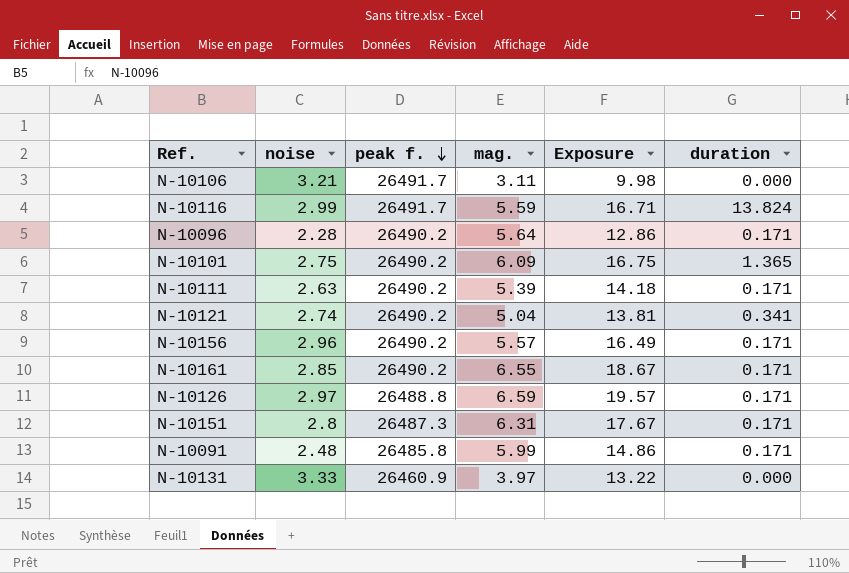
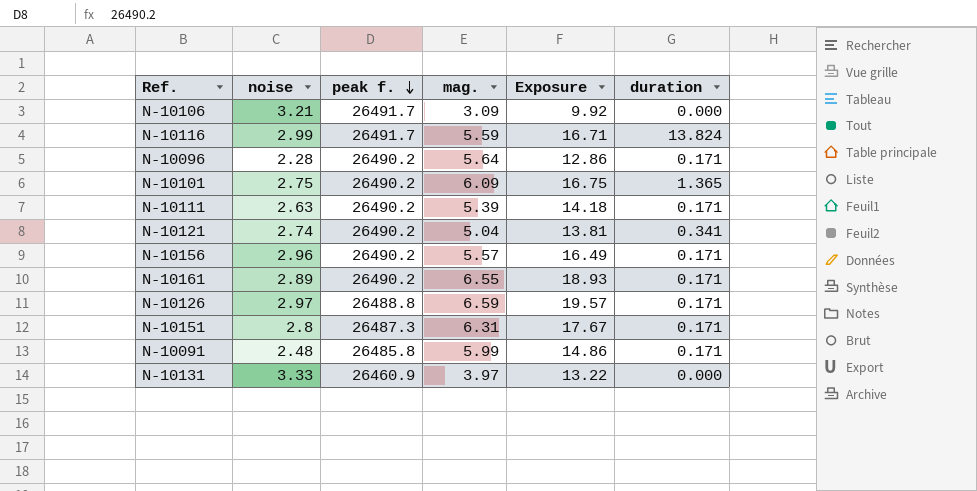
N-10106 | mag.: 3.11 -> 3.09
N-10106 | Exposure: 9.98 -> 9.92
N-10161 | noise: 2.85 -> 2.89
N-10161 | Exposure: 18.67 -> 18.93

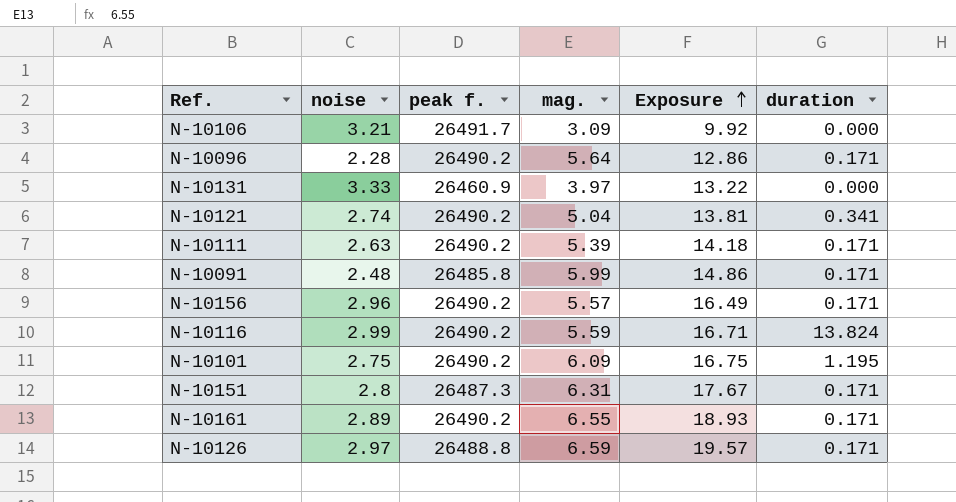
row order: peak f. descending -> Exposure ascending
N-10116 | peak f.: 26491.7 -> 26490.2
N-10101 | duration: 1.365 -> 1.195

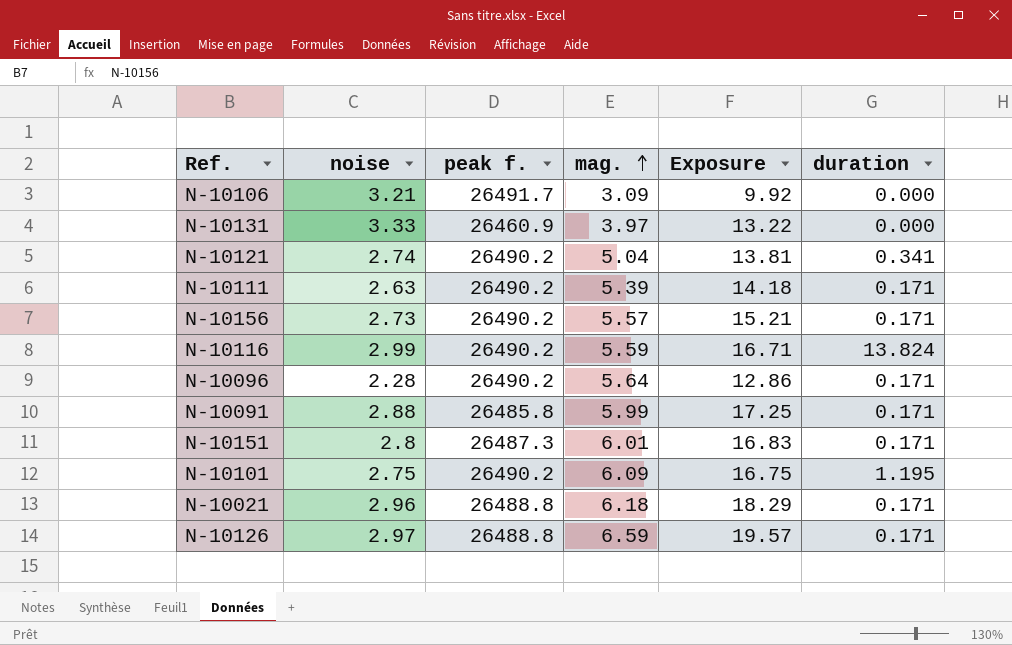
row order: Exposure ascending -> mag. ascending
row N-10161: 2.89 | 26490.2 | 6.55 | 18.93 | 0.171 -> none
N-10156 | noise: 2.96 -> 2.73
N-10156 | Exposure: 16.49 -> 15.21
N-10091 | noise: 2.48 -> 2.88
N-10091 | Exposure: 14.86 -> 17.25
N-10151 | mag.: 6.31 -> 6.01
N-10151 | Exposure: 17.67 -> 16.83
row N-10021: none -> 2.96 | 26488.8 | 6.18 | 18.29 | 0.171

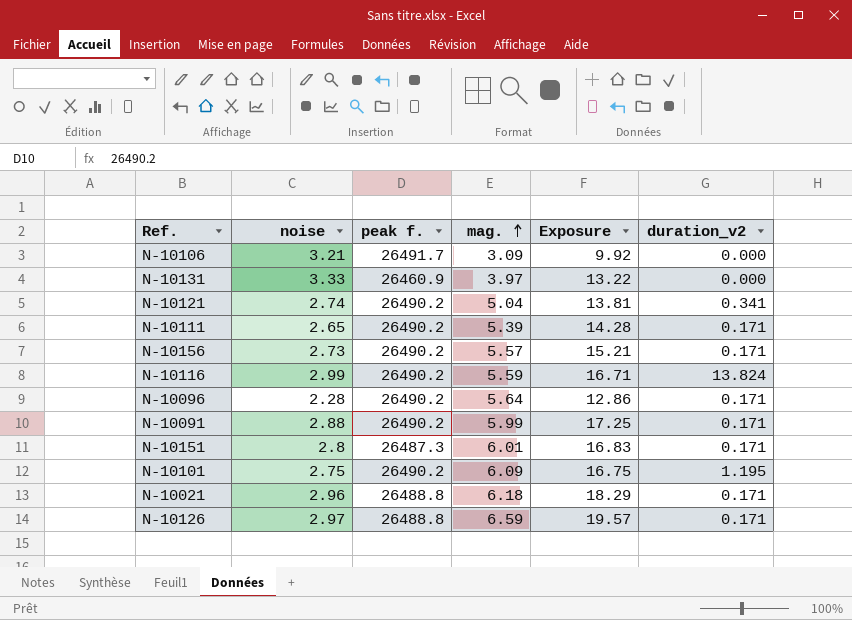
column name: duration -> duration_v2
N-10111 | noise: 2.63 -> 2.65
N-10111 | Exposure: 14.18 -> 14.28
N-10091 | peak f.: 26485.8 -> 26490.2

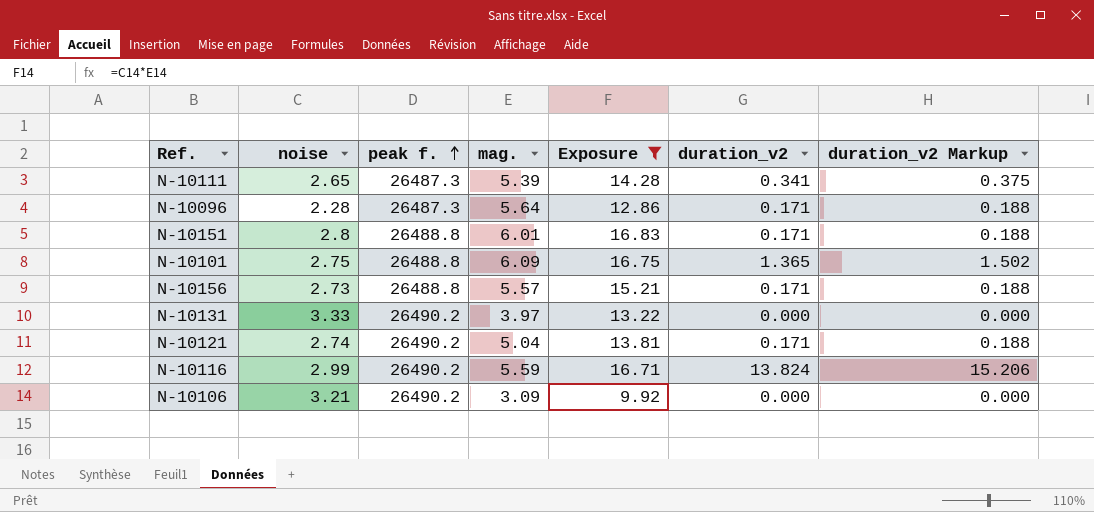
filter: none -> Exposure <= 16.83
row order: mag. ascending -> peak f. ascending
column duration_v2 Markup | formula: none -> [duration_v2] * 1.1
N-10111 | peak f.: 26490.2 -> 26487.3
N-10111 | duration_v2: 0.171 -> 0.341
N-10096 | peak f.: 26490.2 -> 26487.3
N-10151 | peak f.: 26487.3 -> 26488.8
N-10101 | peak f.: 26490.2 -> 26488.8
N-10101 | duration_v2: 1.195 -> 1.365
N-10156 | peak f.: 26490.2 -> 26488.8
N-10131 | peak f.: 26460.9 -> 26490.2
N-10121 | duration_v2: 0.341 -> 0.171
N-10106 | peak f.: 26491.7 -> 26490.2

